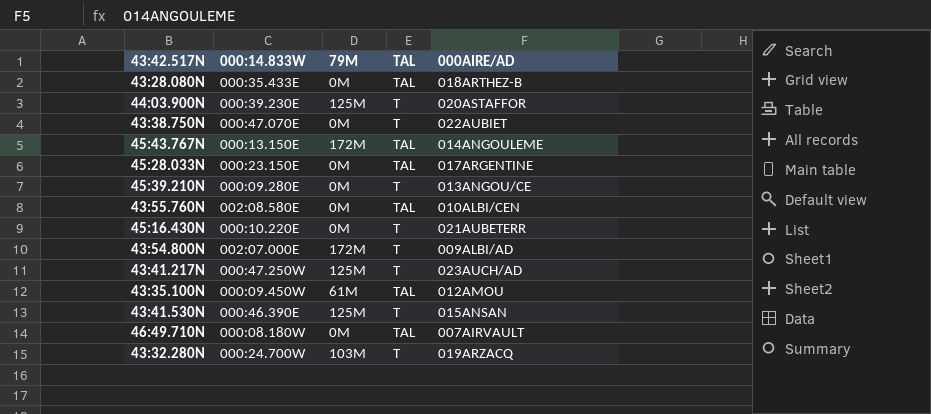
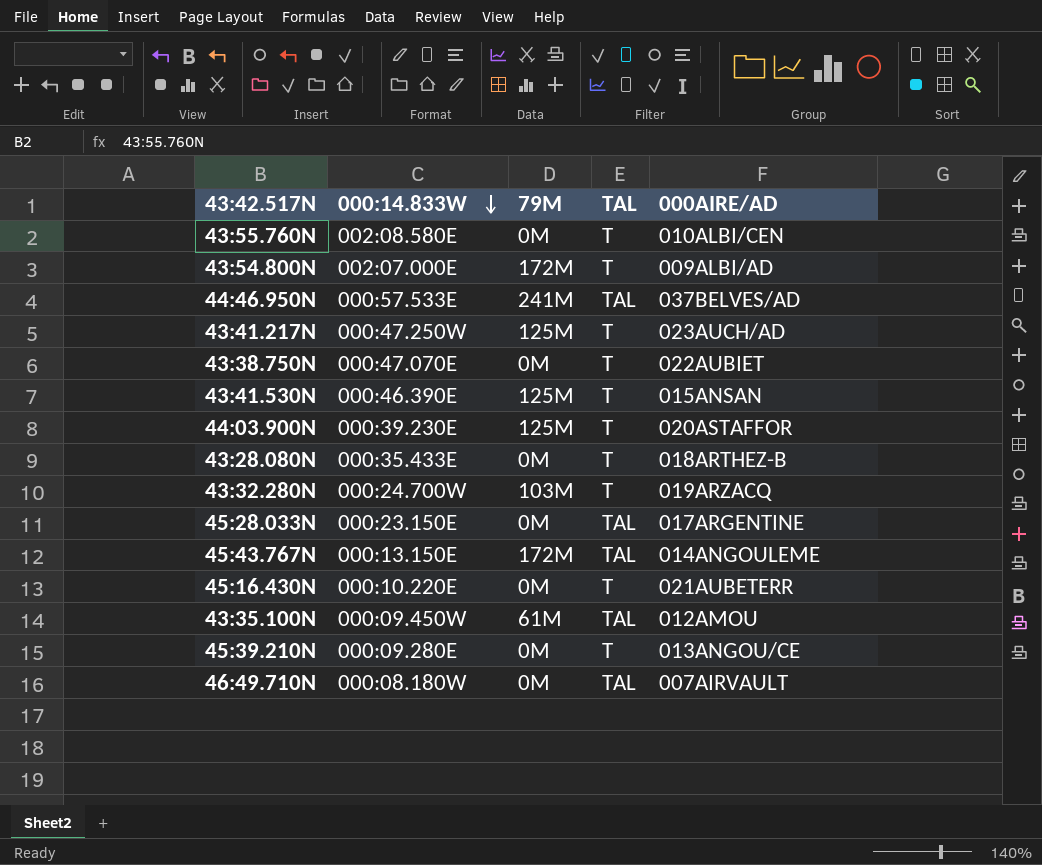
row order: none -> 000:14.833W descending
43:55.760N | TAL: TAL -> T
row 44:46.950N: none -> 000:57.533E | 241M | TAL | 037BELVES/AD
43:28.080N | TAL: TAL -> T

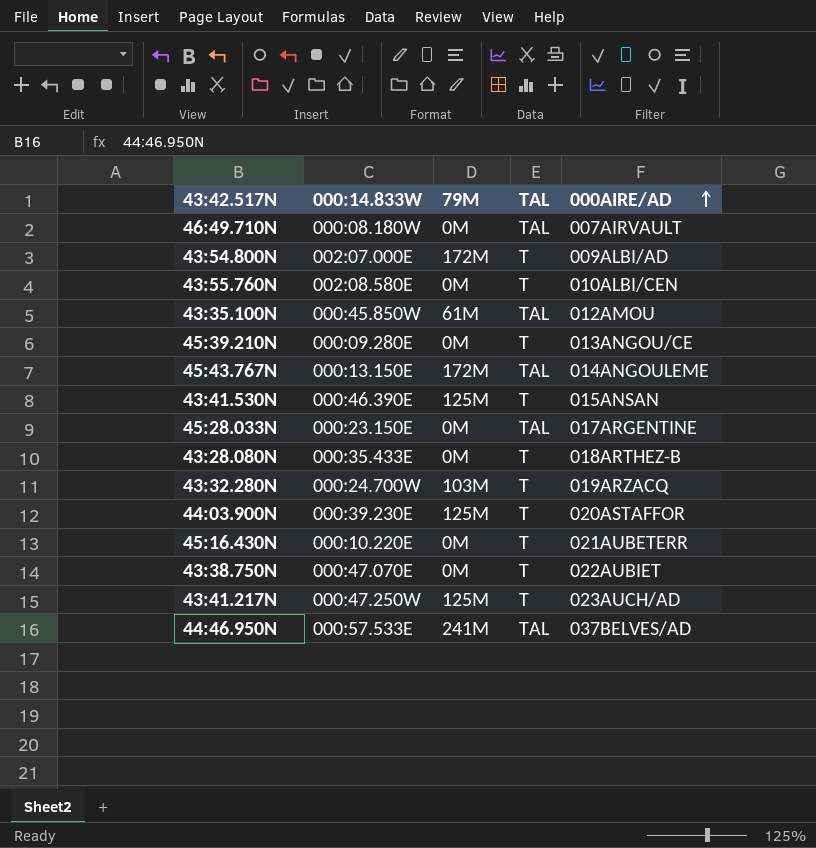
row order: 000:14.833W descending -> 000AIRE/AD ascending
43:35.100N | 000:14.833W: 000:09.450W -> 000:45.850W

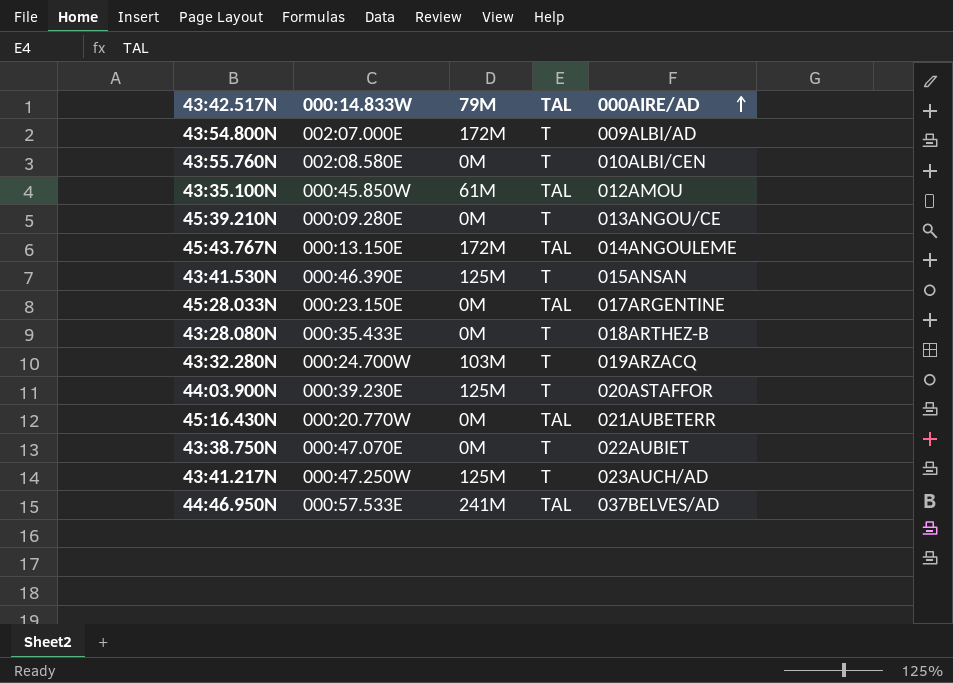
row 46:49.710N: 000:08.180W | 0M | TAL | 007AIRVAULT -> none
45:16.430N | 000:14.833W: 000:10.220E -> 000:20.770W
45:16.430N | TAL: T -> TAL

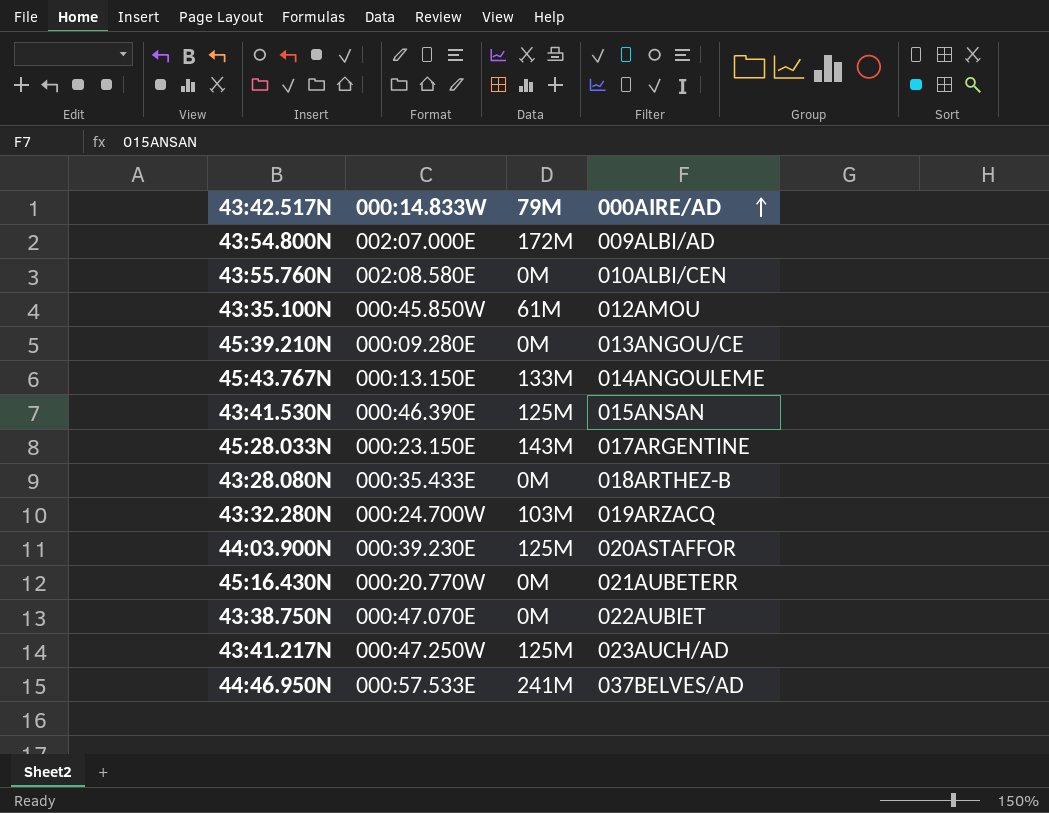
column TAL | position: 4 -> none
45:43.767N | 79M: 172M -> 133M
45:28.033N | 79M: 0M -> 143M

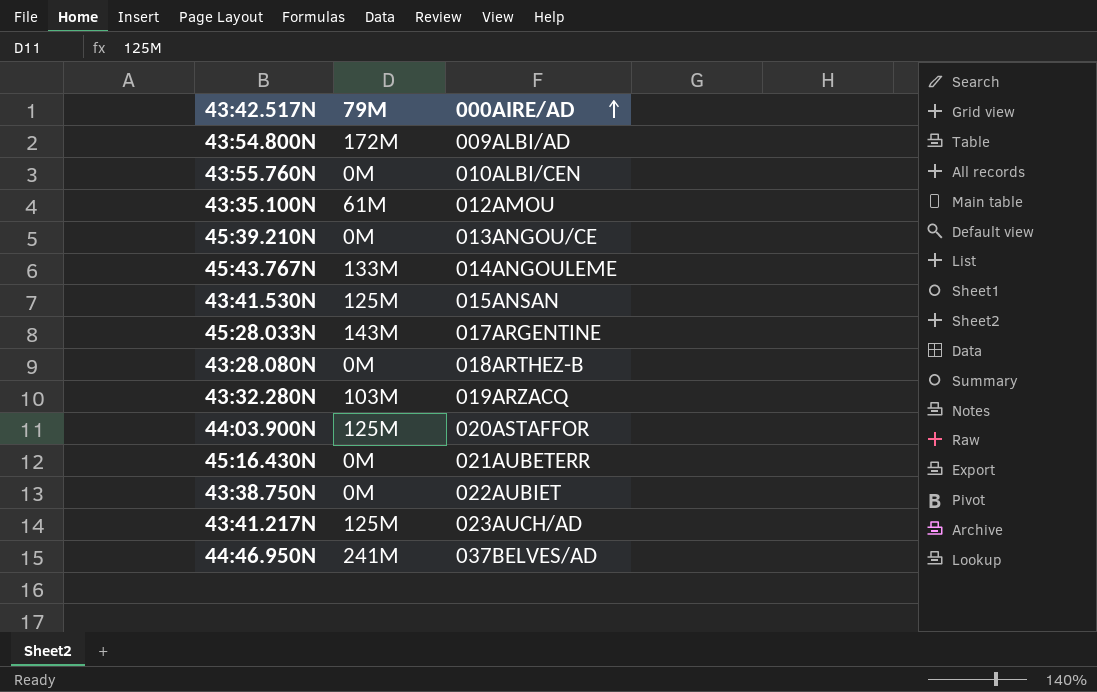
column 000:14.833W | position: 2 -> none

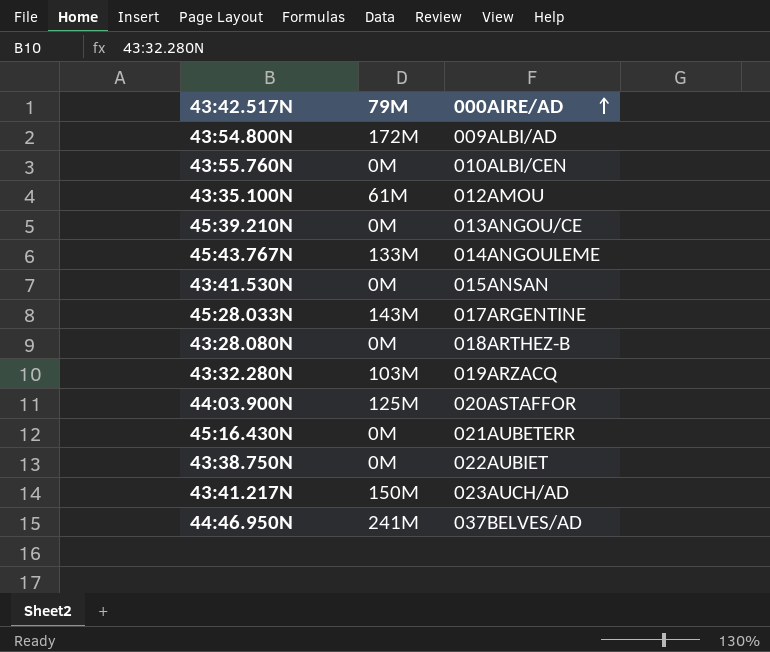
43:41.530N | 79M: 125M -> 0M
43:41.217N | 79M: 125M -> 150M

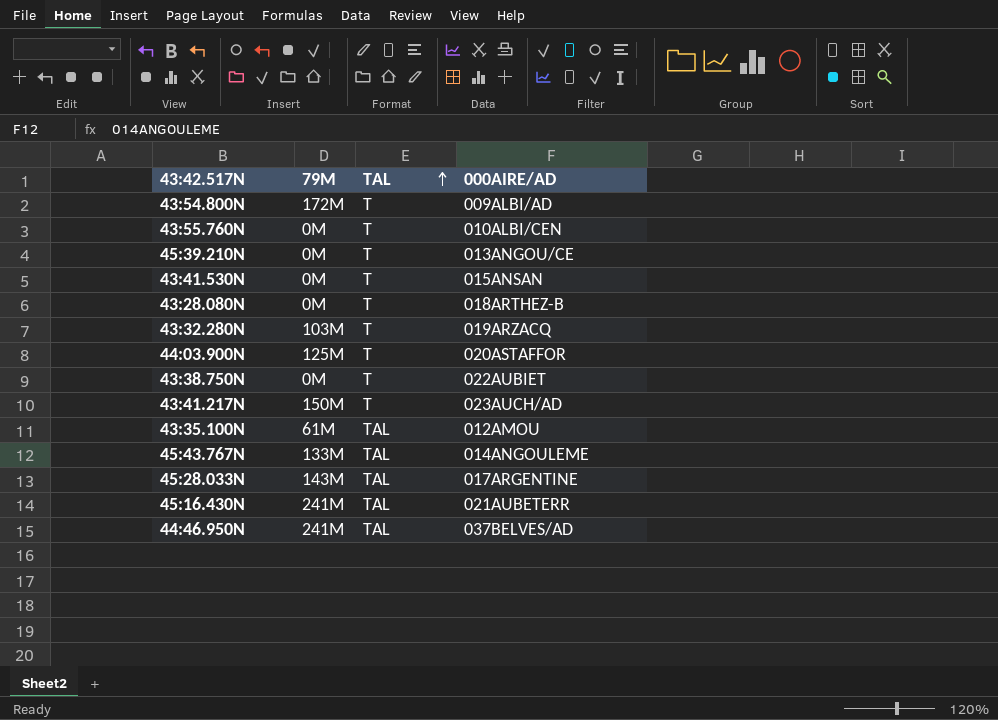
row order: 000AIRE/AD ascending -> TAL ascending
column TAL | position: none -> 3
45:16.430N | 79M: 0M -> 241M

